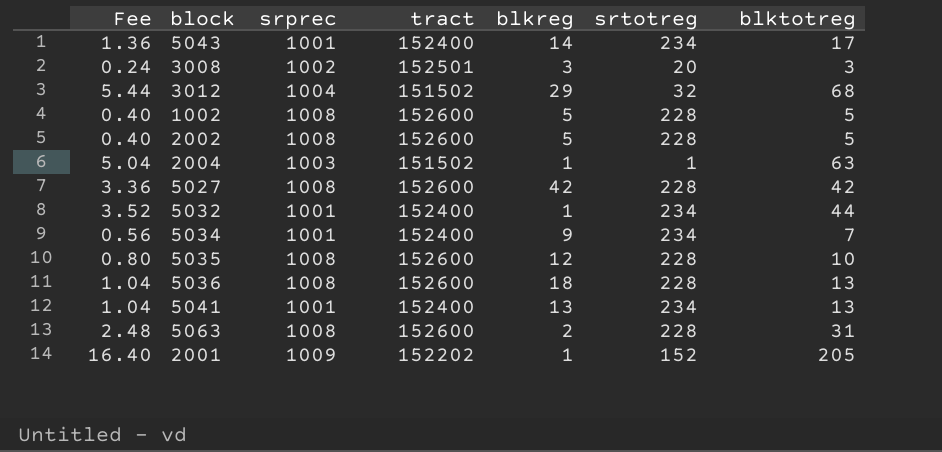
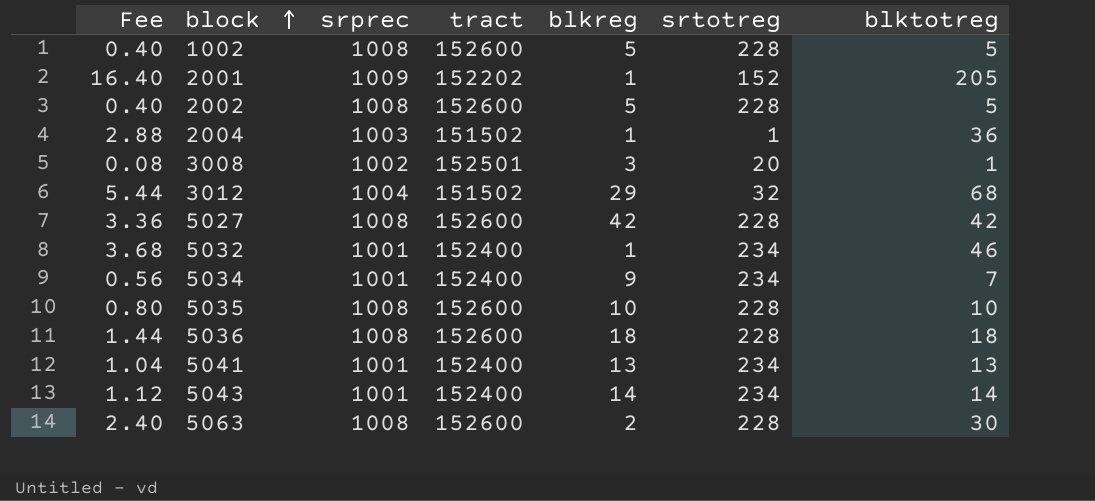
row order: none -> block ascending
2004 | Fee: 5.04 -> 2.88
2004 | blktotreg: 63 -> 36
3008 | Fee: 0.24 -> 0.08
3008 | blktotreg: 3 -> 1
5032 | Fee: 3.52 -> 3.68
5032 | blktotreg: 44 -> 46
5035 | blkreg: 12 -> 10
5036 | Fee: 1.04 -> 1.44
5036 | blktotreg: 13 -> 18
5043 | Fee: 1.36 -> 1.12
5043 | blktotreg: 17 -> 14
5063 | Fee: 2.48 -> 2.40
5063 | blktotreg: 31 -> 30

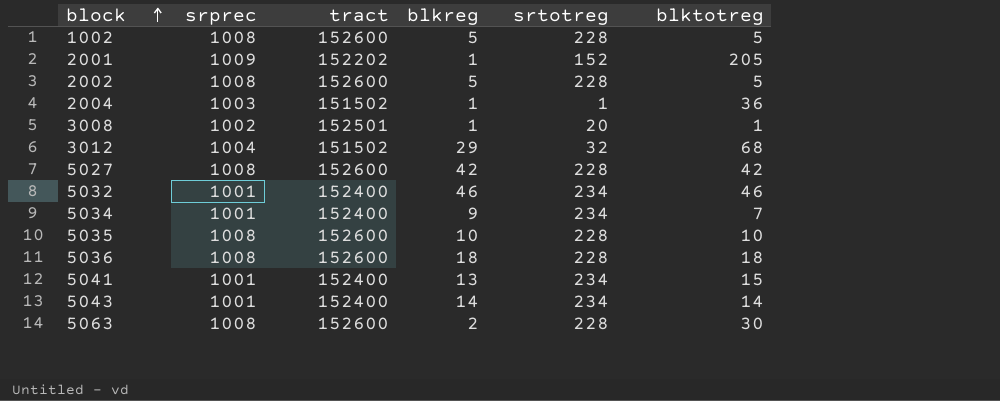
column Fee | formula: [blktotreg] * 0.08 -> none
3008 | blkreg: 3 -> 1
5032 | blkreg: 1 -> 46
5041 | blktotreg: 13 -> 15

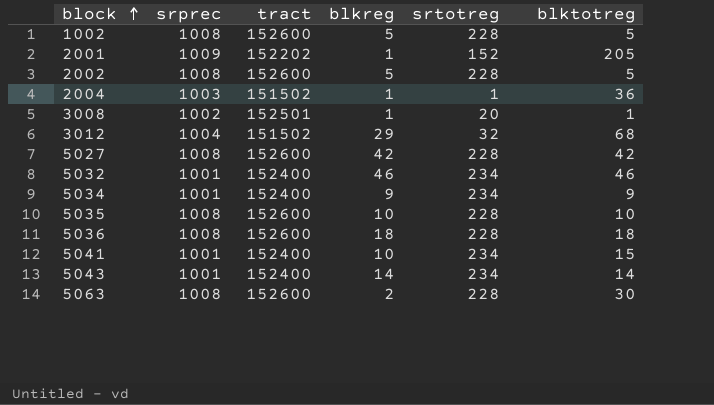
5034 | blktotreg: 7 -> 9
5041 | blkreg: 13 -> 10

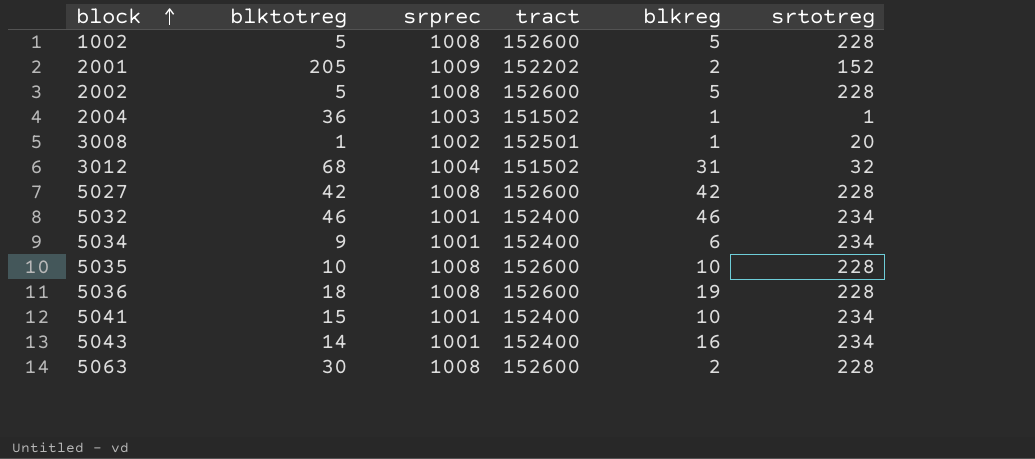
column blktotreg | position: 6 -> 2
2001 | blkreg: 1 -> 2
3012 | blkreg: 29 -> 31
5034 | blkreg: 9 -> 6
5036 | blkreg: 18 -> 19
5043 | blkreg: 14 -> 16

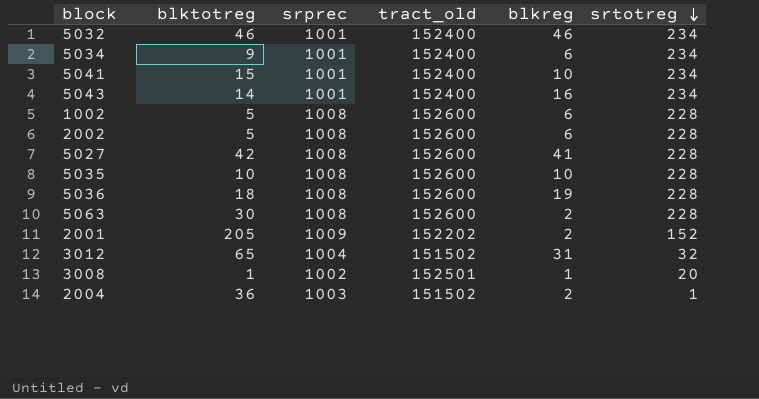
row order: block ascending -> srtotreg descending
column name: tract -> tract_old
1002 | blkreg: 5 -> 6
2002 | blkreg: 5 -> 6
5027 | blkreg: 42 -> 41
3012 | blktotreg: 68 -> 65
2004 | blkreg: 1 -> 2

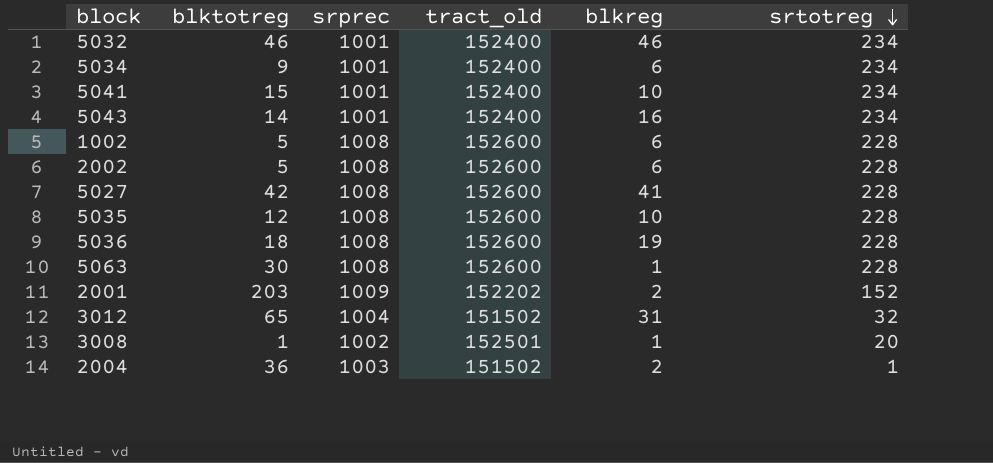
5035 | blktotreg: 10 -> 12
5063 | blkreg: 2 -> 1
2001 | blktotreg: 205 -> 203

